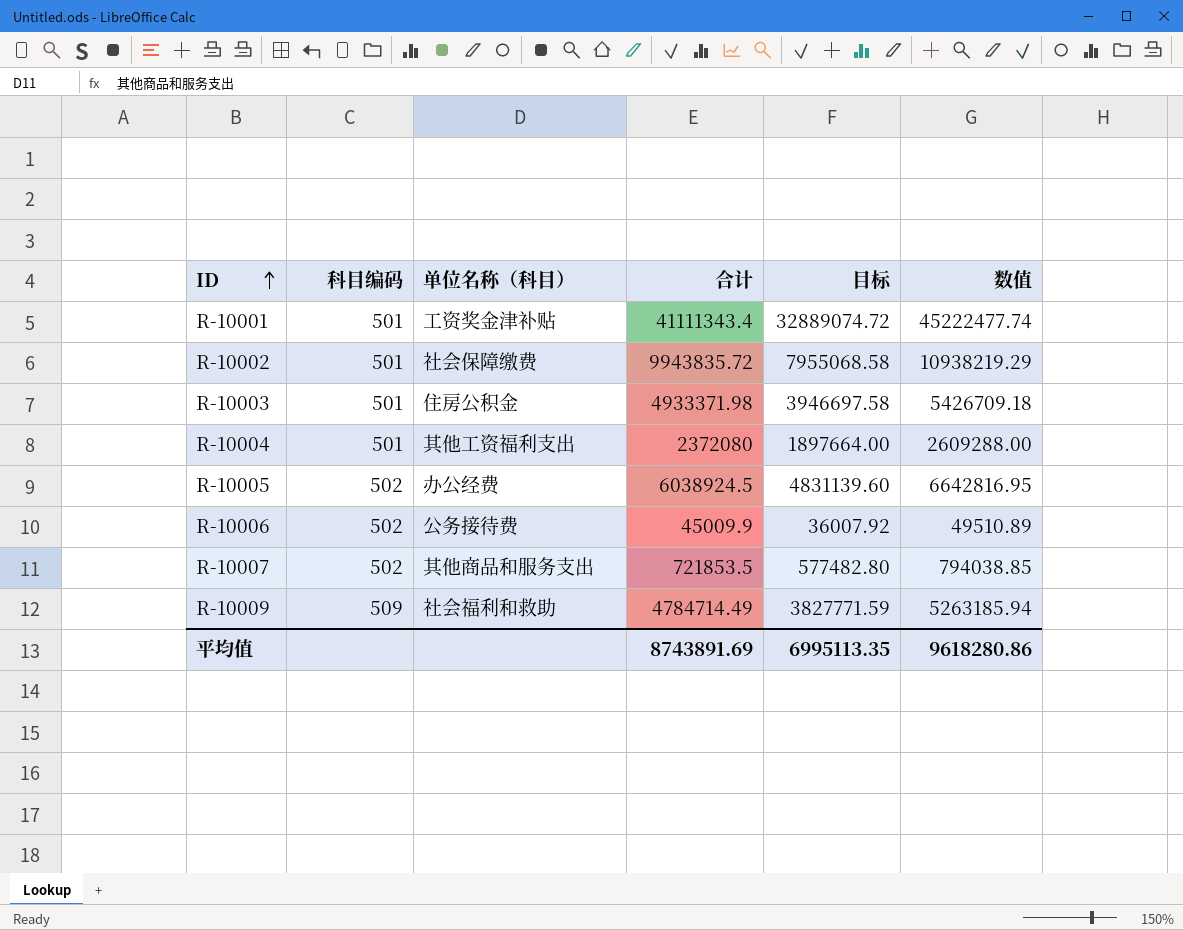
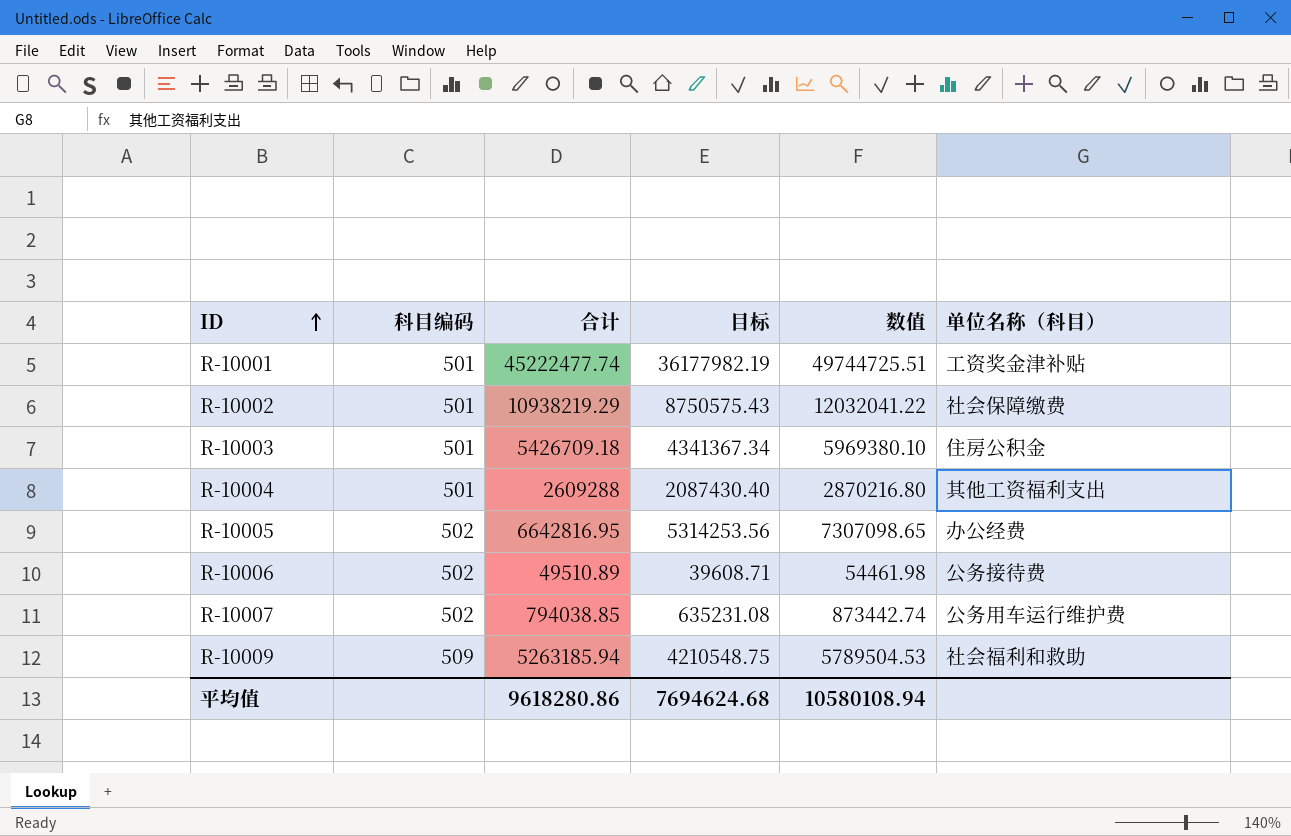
column 单位名称（科目） | position: 3 -> 6
R-10001 | 合计: 41111343.4 -> 45222477.74
R-10001 | 目标: 32889074.72 -> 36177982.19
R-10001 | 数值: 45222477.74 -> 49744725.51
R-10002 | 合计: 9943835.72 -> 10938219.29
R-10002 | 目标: 7955068.58 -> 8750575.43
R-10002 | 数值: 10938219.29 -> 12032041.22
R-10003 | 合计: 4933371.98 -> 5426709.18
R-10003 | 目标: 3946697.58 -> 4341367.34
R-10003 | 数值: 5426709.18 -> 5969380.10
R-10004 | 合计: 2372080 -> 2609288
R-10004 | 目标: 1897664.00 -> 2087430.40
R-10004 | 数值: 2609288.00 -> 2870216.80
R-10005 | 合计: 6038924.5 -> 6642816.95
R-10005 | 目标: 4831139.60 -> 5314253.56
R-10005 | 数值: 6642816.95 -> 7307098.65
R-10006 | 合计: 45009.9 -> 49510.89
R-10006 | 目标: 36007.92 -> 39608.71
R-10006 | 数值: 49510.89 -> 54461.98
R-10007 | 合计: 721853.5 -> 794038.85
R-10007 | 目标: 577482.80 -> 635231.08
R-10007 | 数值: 794038.85 -> 873442.74
R-10007 | 单位名称（科目）: 其他商品和服务支出 -> 公务用车运行维护费
R-10009 | 合计: 4784714.49 -> 5263185.94
R-10009 | 目标: 3827771.59 -> 4210548.75
R-10009 | 数值: 5263185.94 -> 5789504.53
平均值 | 合计: 8743891.69 -> 9618280.86
平均值 | 目标: 6995113.35 -> 7694624.68
平均值 | 数值: 9618280.86 -> 10580108.94

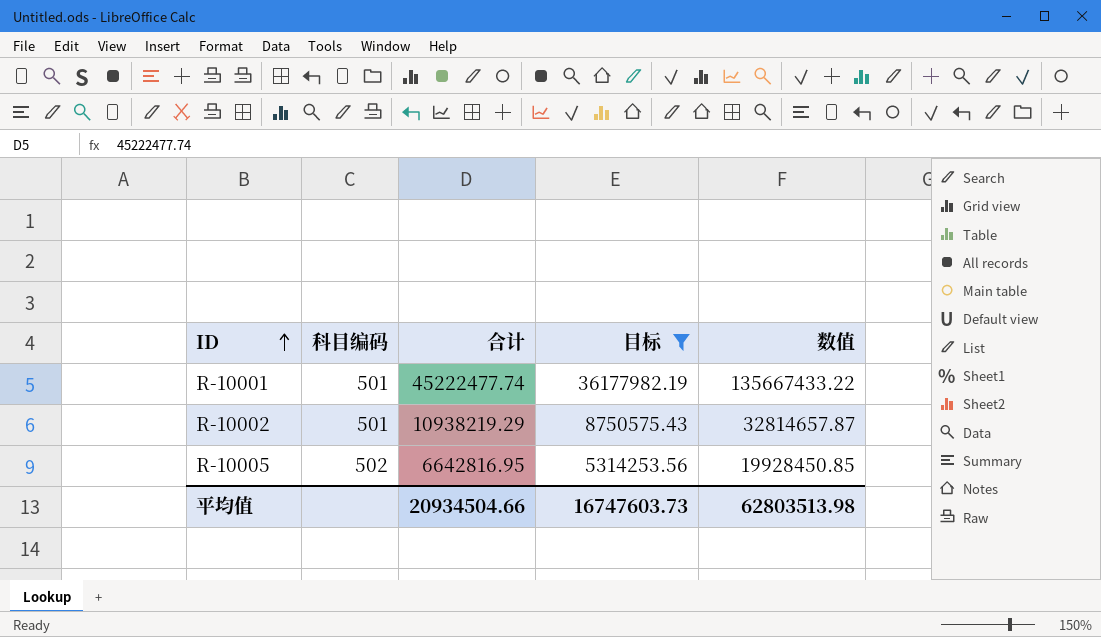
filter: none -> 目标 >= 5314253.56
column 单位名称（科目） | position: 6 -> none
column 数值 | formula: [合计] * 1.1 -> [合计] * 3
平均值 | 合计: 9618280.86 -> 20934504.66
平均值 | 目标: 7694624.68 -> 16747603.73
平均值 | 数值: 10580108.94 -> 62803513.98

